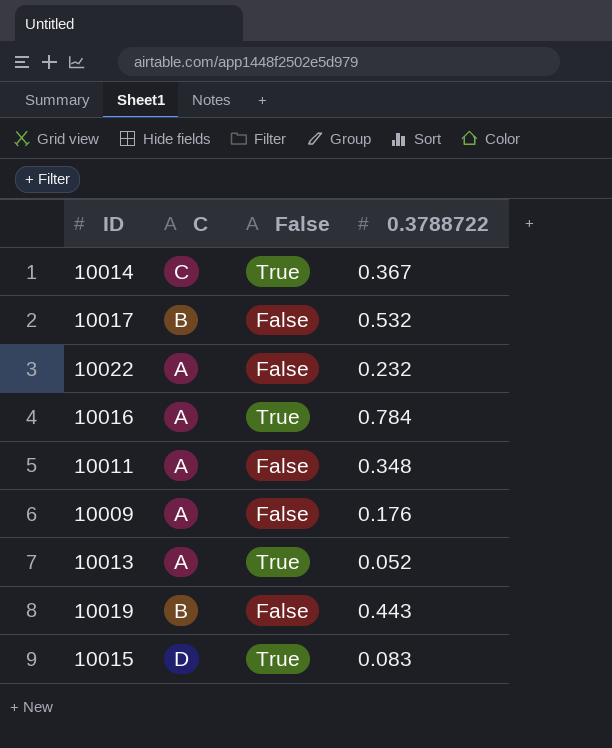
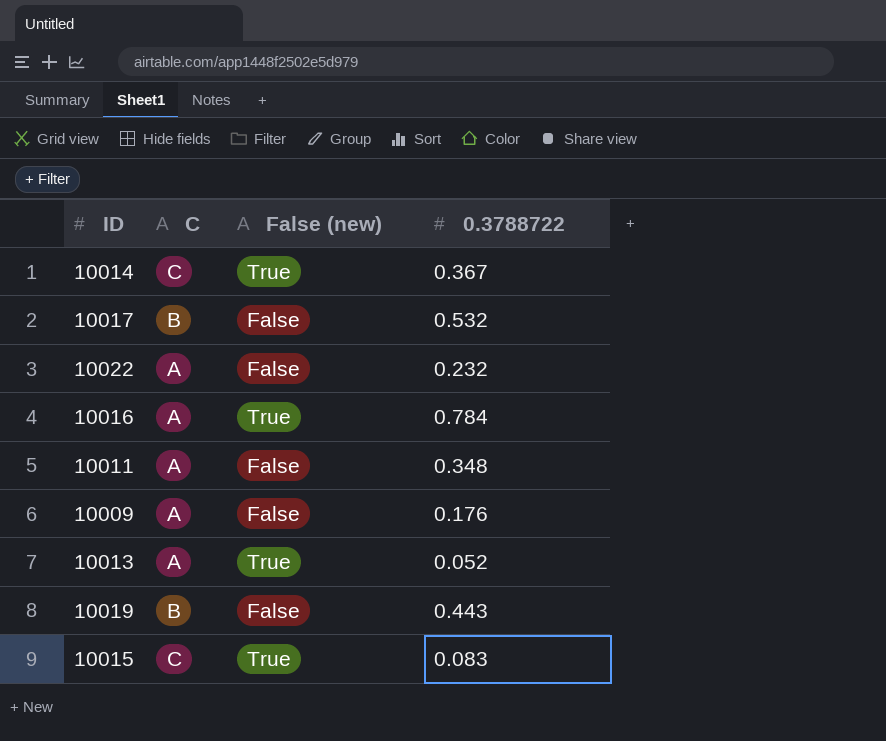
column name: False -> False (new)
10015 | C: D -> C

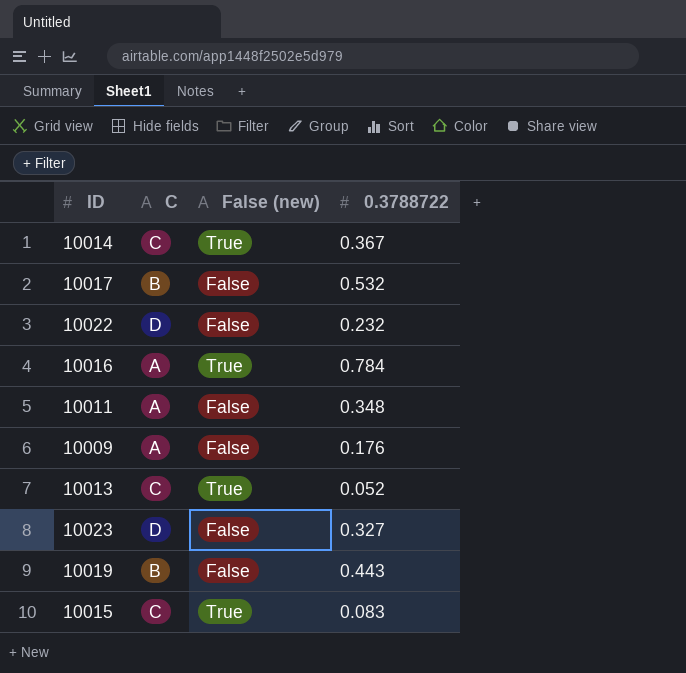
10022 | C: A -> D
10013 | C: A -> C
row 10023: none -> D | False | 0.327

